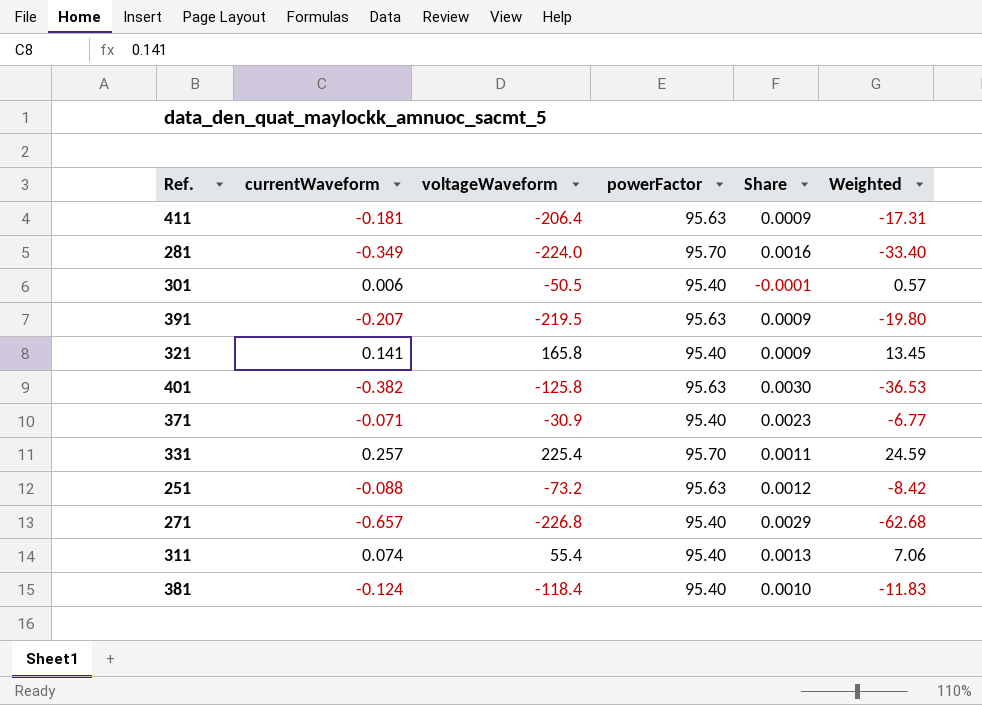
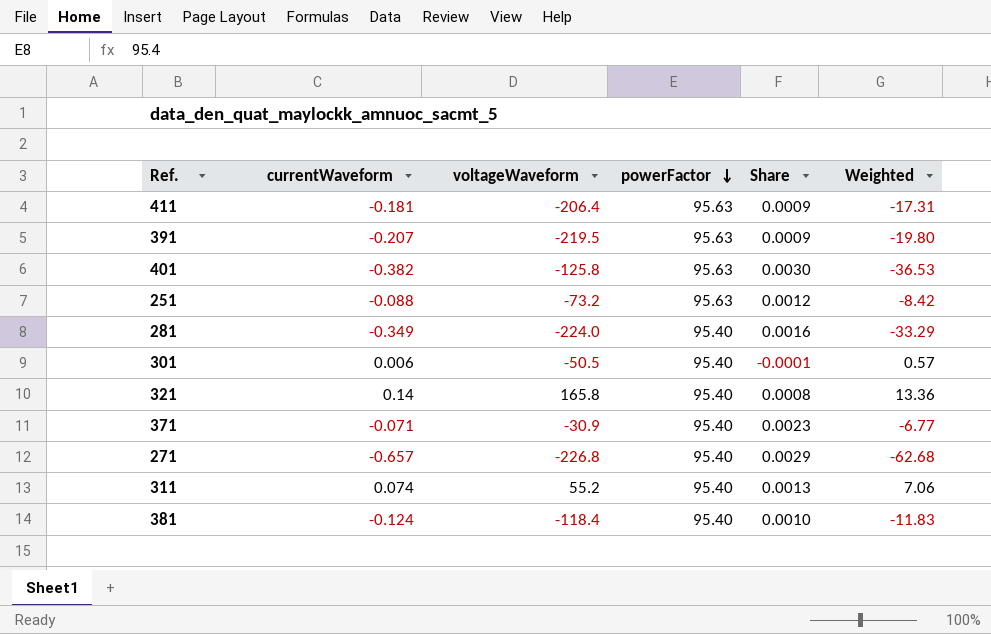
row order: none -> powerFactor descending
row 331: 0.257 | 225.4 | 95.70 | 0.0011 | 24.59 -> none
281 | powerFactor: 95.70 -> 95.40
281 | Weighted: -33.40 -> -33.29
321 | currentWaveform: 0.141 -> 0.14
321 | Share: 0.0009 -> 0.0008
321 | Weighted: 13.45 -> 13.36
311 | voltageWaveform: 55.4 -> 55.2

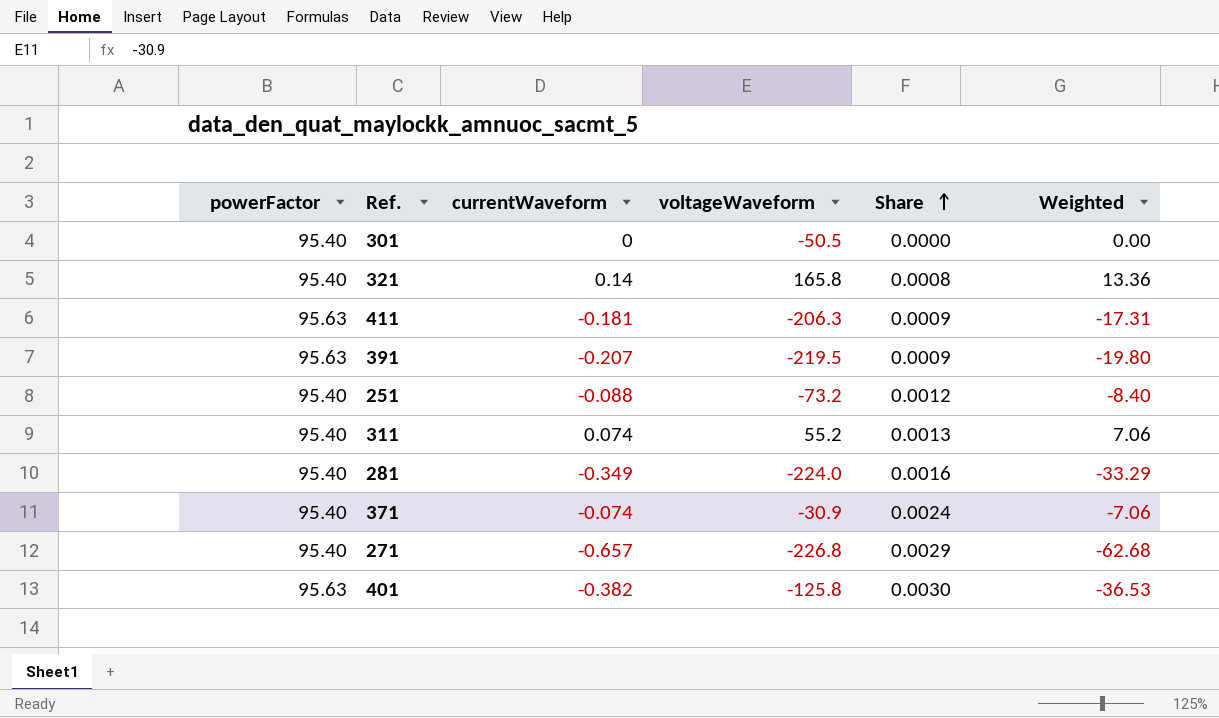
row order: powerFactor descending -> Share ascending
column powerFactor | position: 4 -> 1
row 381: -0.124 | -118.4 | 95.40 | 0.0010 | -11.83 -> none
301 | currentWaveform: 0.006 -> 0
301 | Share: -0.0001 -> 0.0000
301 | Weighted: 0.57 -> 0.00
411 | voltageWaveform: -206.4 -> -206.3
251 | powerFactor: 95.63 -> 95.40
251 | Weighted: -8.42 -> -8.40
371 | currentWaveform: -0.071 -> -0.074
371 | Share: 0.0023 -> 0.0024
371 | Weighted: -6.77 -> -7.06

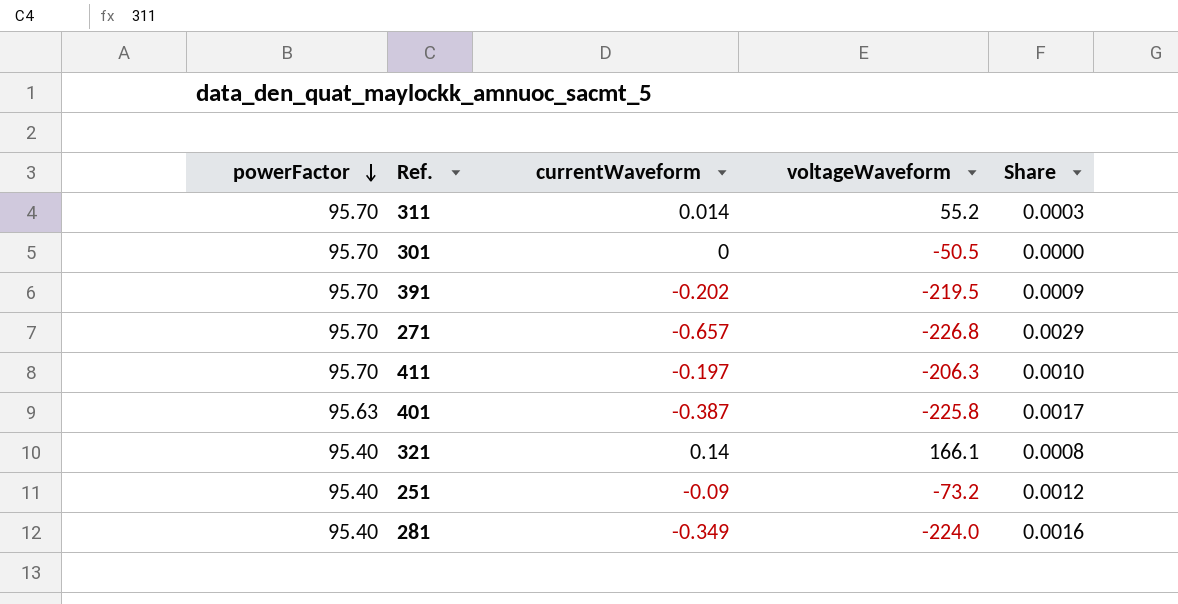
row order: Share ascending -> powerFactor descending
column Weighted | formula: [powerFactor] * [currentWaveform] -> none
row 371: 95.40 | -0.074 | -30.9 | 0.0024 | -7.06 -> none
311 | powerFactor: 95.40 -> 95.70
311 | currentWaveform: 0.074 -> 0.014
311 | Share: 0.0013 -> 0.0003
301 | powerFactor: 95.40 -> 95.70
391 | powerFactor: 95.63 -> 95.70
391 | currentWaveform: -0.207 -> -0.202
271 | powerFactor: 95.40 -> 95.70
411 | powerFactor: 95.63 -> 95.70
411 | currentWaveform: -0.181 -> -0.197
411 | Share: 0.0009 -> 0.0010
401 | currentWaveform: -0.382 -> -0.387
401 | voltageWaveform: -125.8 -> -225.8
401 | Share: 0.0030 -> 0.0017
321 | voltageWaveform: 165.8 -> 166.1
251 | currentWaveform: -0.088 -> -0.09

